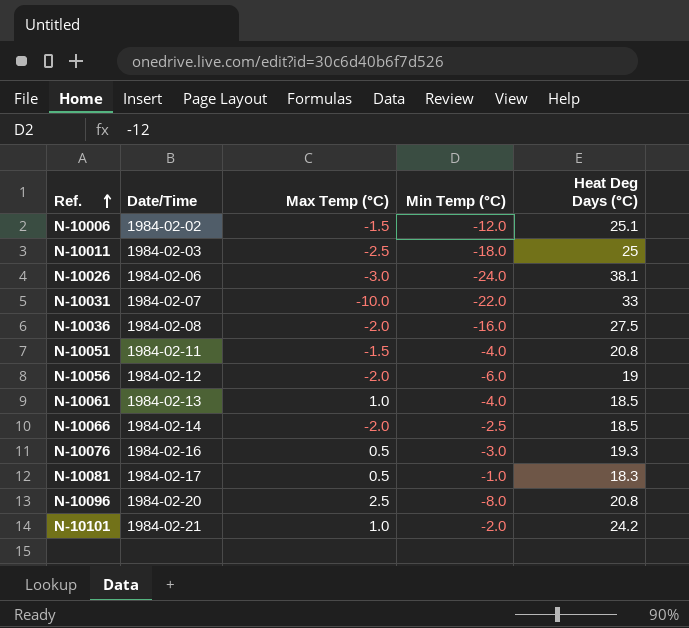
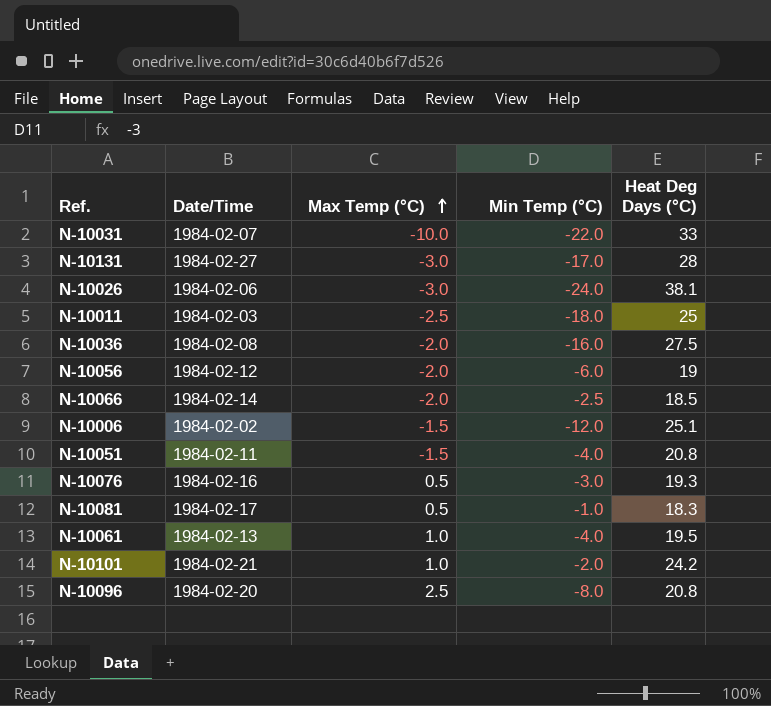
row order: Ref. ascending -> Max Temp (°C) ascending
row N-10131: none -> 1984-02-27 | -3.0 | -17.0 | 28
N-10061 | Heat Deg Days (°C): 18.5 -> 19.5

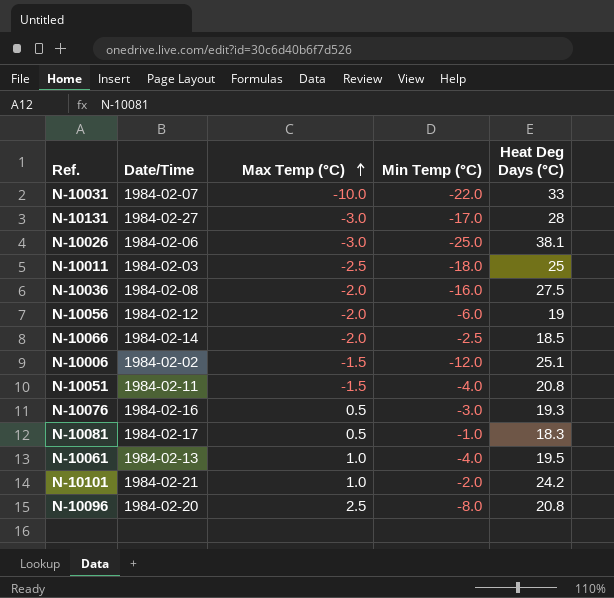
N-10026 | Min Temp (°C): -24.0 -> -25.0

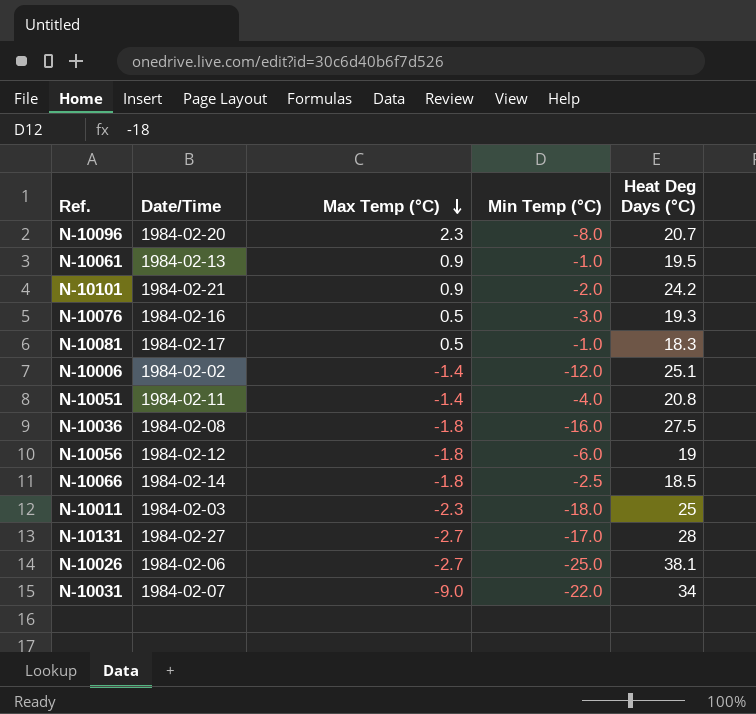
row order: Max Temp (°C) ascending -> Max Temp (°C) descending
N-10096 | Max Temp (°C): 2.5 -> 2.3
N-10096 | Heat Deg Days (°C): 20.8 -> 20.7
N-10061 | Max Temp (°C): 1.0 -> 0.9
N-10061 | Min Temp (°C): -4.0 -> -1.0
N-10101 | Max Temp (°C): 1.0 -> 0.9
N-10006 | Max Temp (°C): -1.5 -> -1.4
N-10051 | Max Temp (°C): -1.5 -> -1.4
N-10036 | Max Temp (°C): -2.0 -> -1.8
N-10056 | Max Temp (°C): -2.0 -> -1.8
N-10066 | Max Temp (°C): -2.0 -> -1.8
N-10011 | Max Temp (°C): -2.5 -> -2.3
N-10131 | Max Temp (°C): -3.0 -> -2.7
N-10026 | Max Temp (°C): -3.0 -> -2.7
N-10031 | Max Temp (°C): -10.0 -> -9.0
N-10031 | Heat Deg Days (°C): 33 -> 34

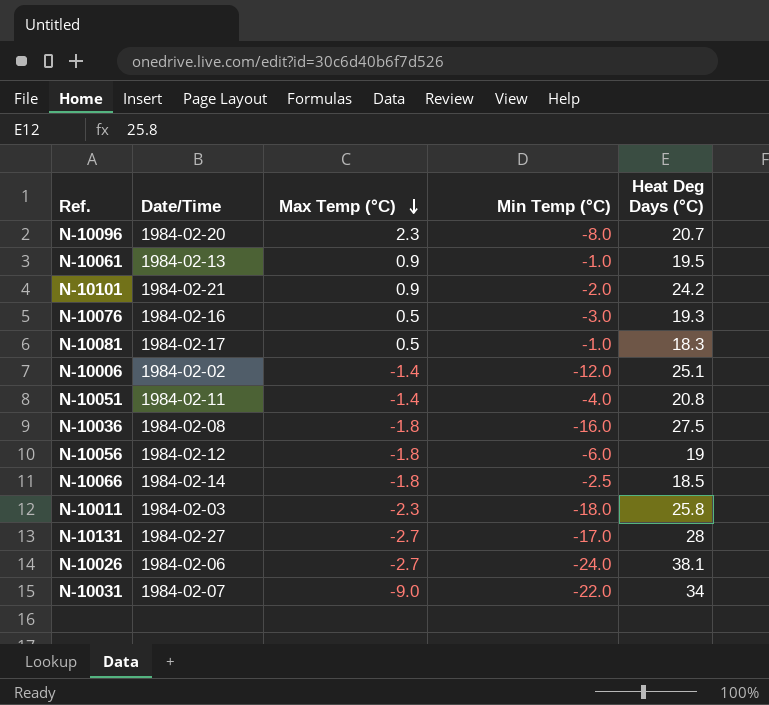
N-10011 | Heat Deg Days (°C): 25 -> 25.8
N-10026 | Min Temp (°C): -25.0 -> -24.0

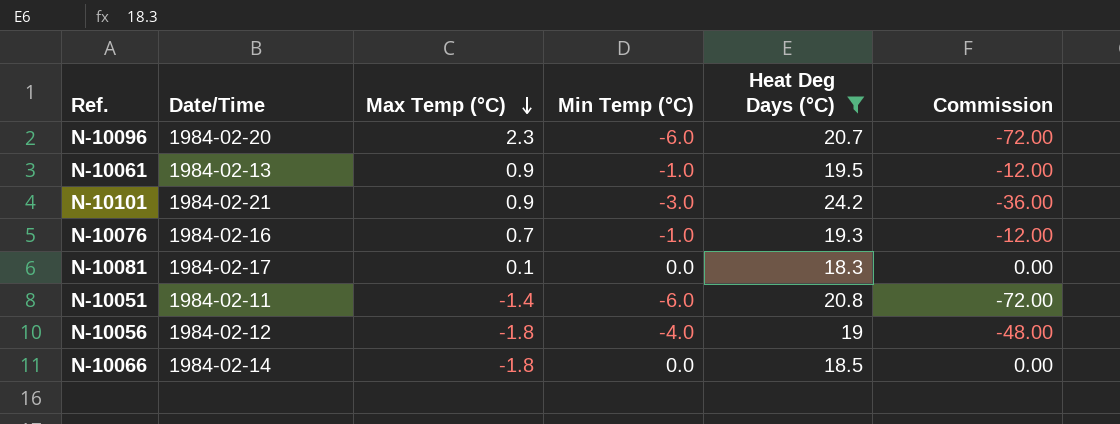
filter: none -> Heat Deg Days (°C) <= 24.2
column Commission | formula: none -> [Min Temp (°C)] * 12
N-10096 | Min Temp (°C): -8.0 -> -6.0
N-10101 | Min Temp (°C): -2.0 -> -3.0
N-10076 | Max Temp (°C): 0.5 -> 0.7
N-10076 | Min Temp (°C): -3.0 -> -1.0
N-10081 | Max Temp (°C): 0.5 -> 0.1
N-10081 | Min Temp (°C): -1.0 -> 0.0
N-10051 | Min Temp (°C): -4.0 -> -6.0
N-10056 | Min Temp (°C): -6.0 -> -4.0
N-10066 | Min Temp (°C): -2.5 -> 0.0

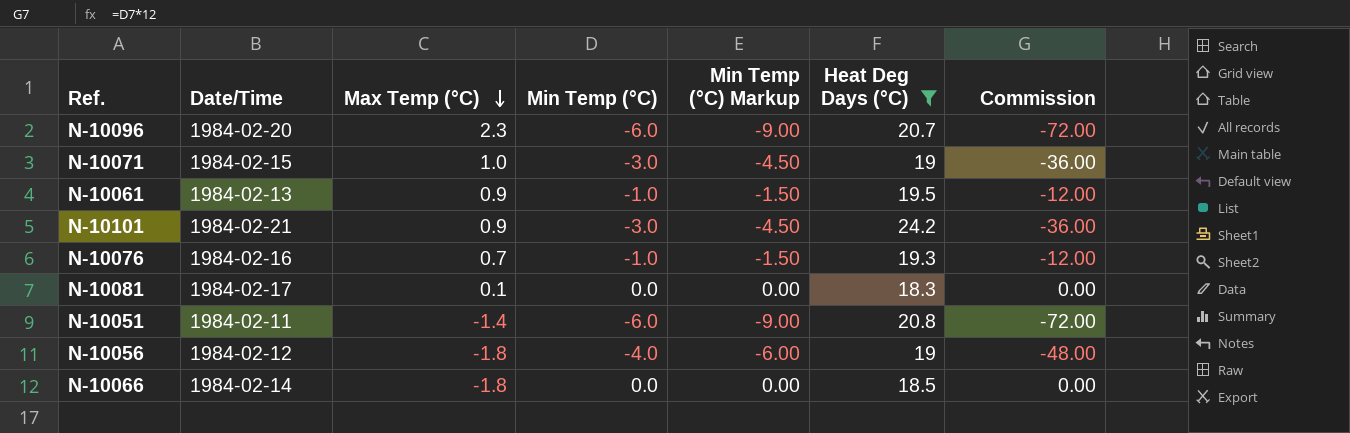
column Min Temp (°C) Markup | formula: none -> [Min Temp (°C)] * 1.5
row N-10071: none -> 1984-02-15 | 1.0 | -3.0 | -4.50 | 19 | -36.00

